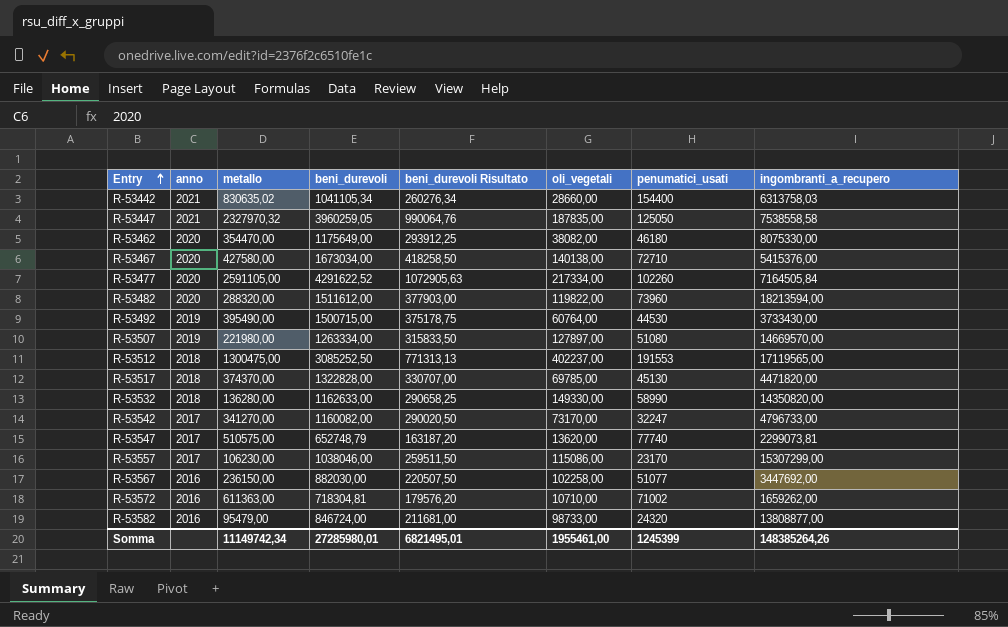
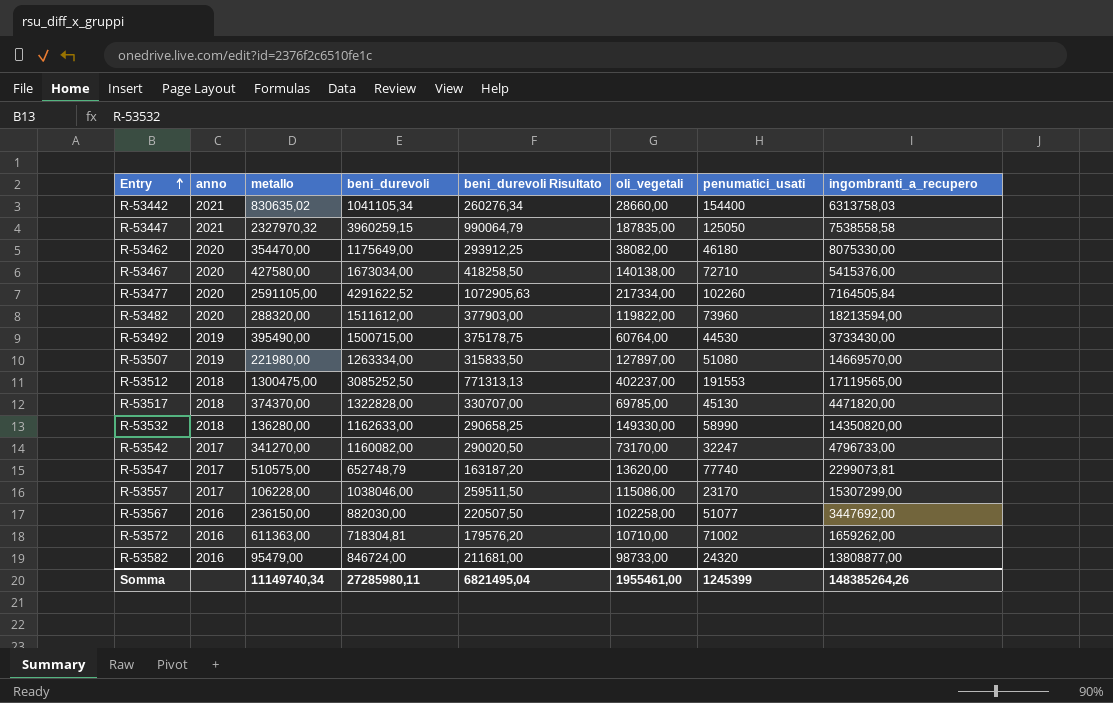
R-53447 | beni_durevoli: 3960259,05 -> 3960259,15
R-53447 | beni_durevoli Risultato: 990064,76 -> 990064,79
R-53557 | metallo: 106230,00 -> 106228,00
Somma | metallo: 11149742,34 -> 11149740,34
Somma | beni_durevoli: 27285980,01 -> 27285980,11
Somma | beni_durevoli Risultato: 6821495,01 -> 6821495,04

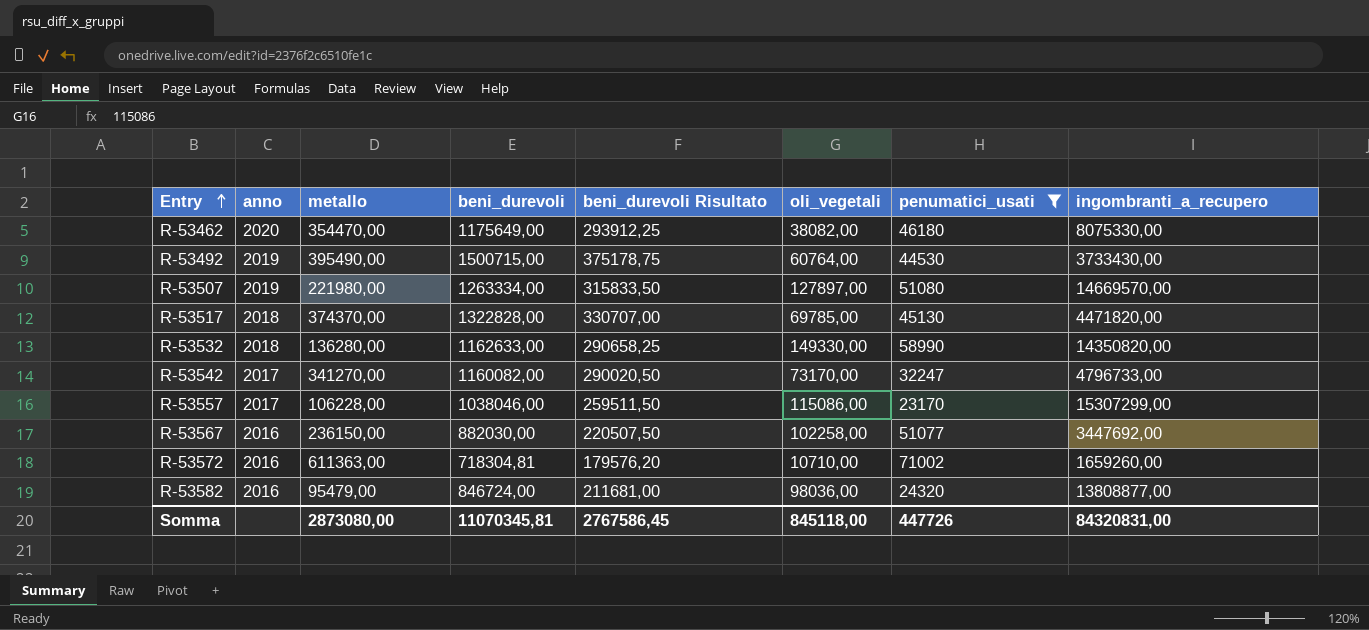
filter: none -> penumatici_usati <= 71002
R-53572 | ingombranti_a_recupero: 1659262,00 -> 1659260,00
R-53582 | oli_vegetali: 98733,00 -> 98036,00
Somma | metallo: 11149740,34 -> 2873080,00
Somma | beni_durevoli: 27285980,11 -> 11070345,81
Somma | beni_durevoli Risultato: 6821495,04 -> 2767586,45
Somma | oli_vegetali: 1955461,00 -> 845118,00
Somma | penumatici_usati: 1245399 -> 447726
Somma | ingombranti_a_recupero: 148385264,26 -> 84320831,00

